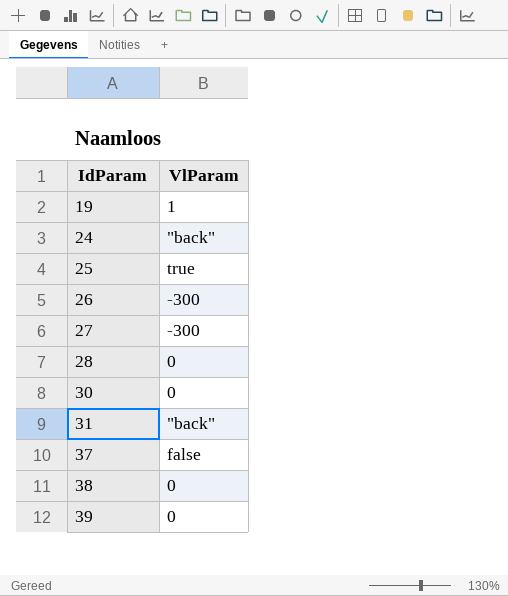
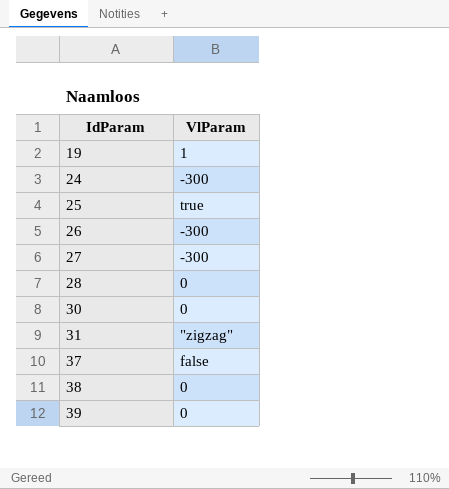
24 | VlParam: "back" -> -300
31 | VlParam: "back" -> "zigzag"

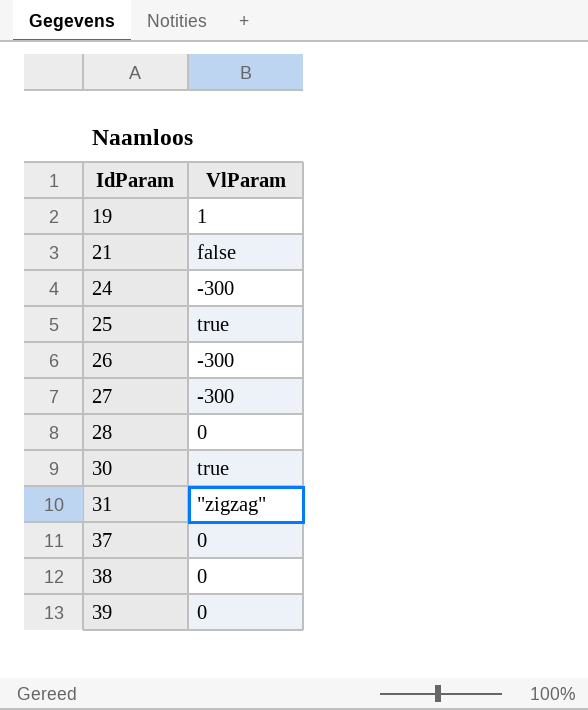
row 21: none -> false
30 | VlParam: 0 -> true
37 | VlParam: false -> 0

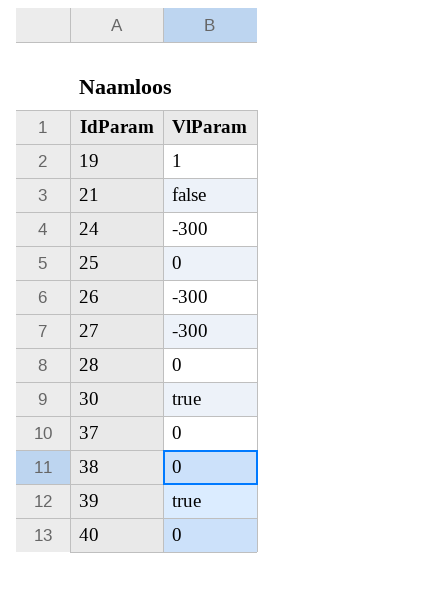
row 31: "zigzag" -> none
25 | VlParam: true -> 0
39 | VlParam: 0 -> true
row 40: none -> 0

